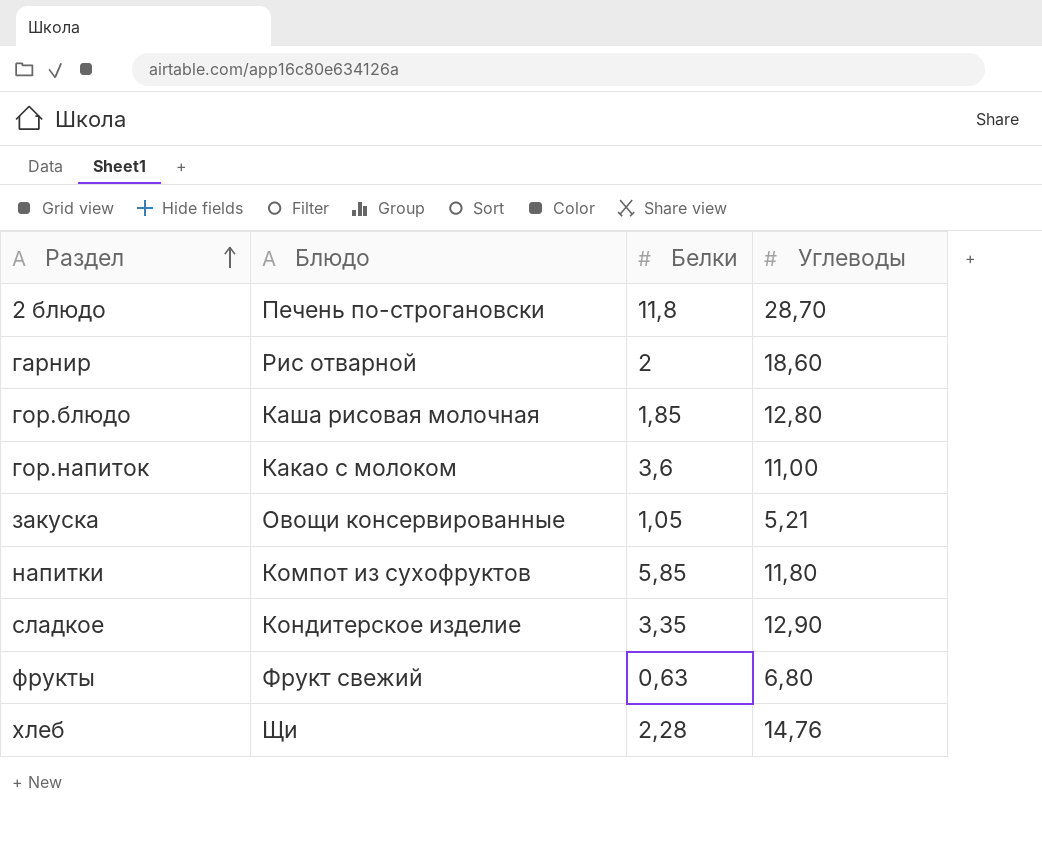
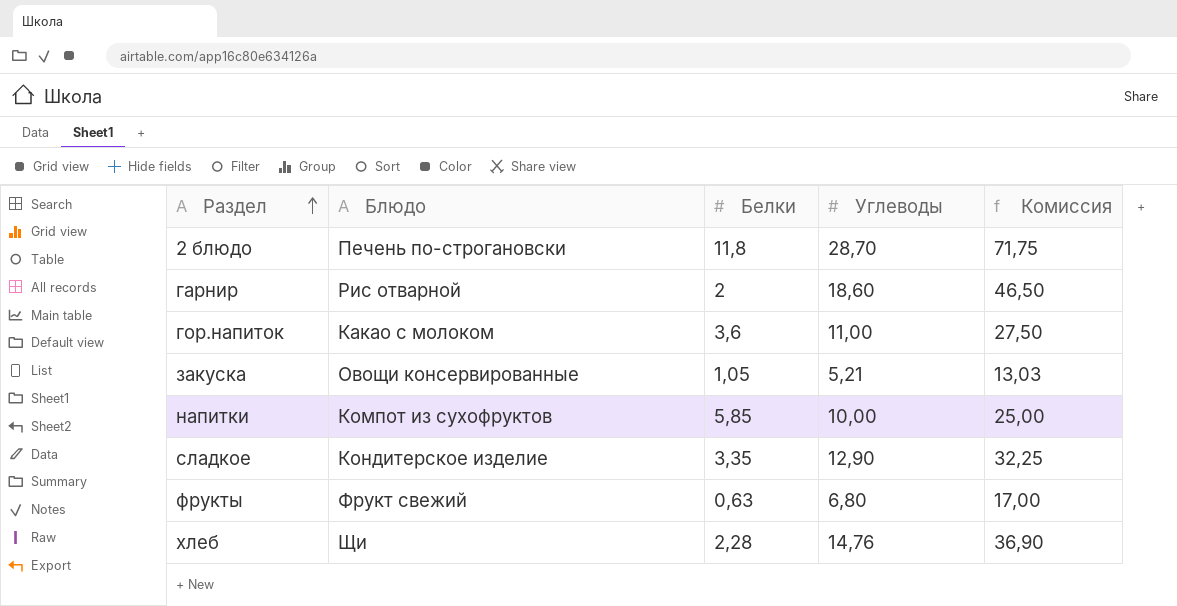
column Комиссия | formula: none -> [Углеводы] * 2,5
row гор.блюдо: Каша рисовая молочная | 1,85 | 12,80 -> none
напитки | Углеводы: 11,80 -> 10,00

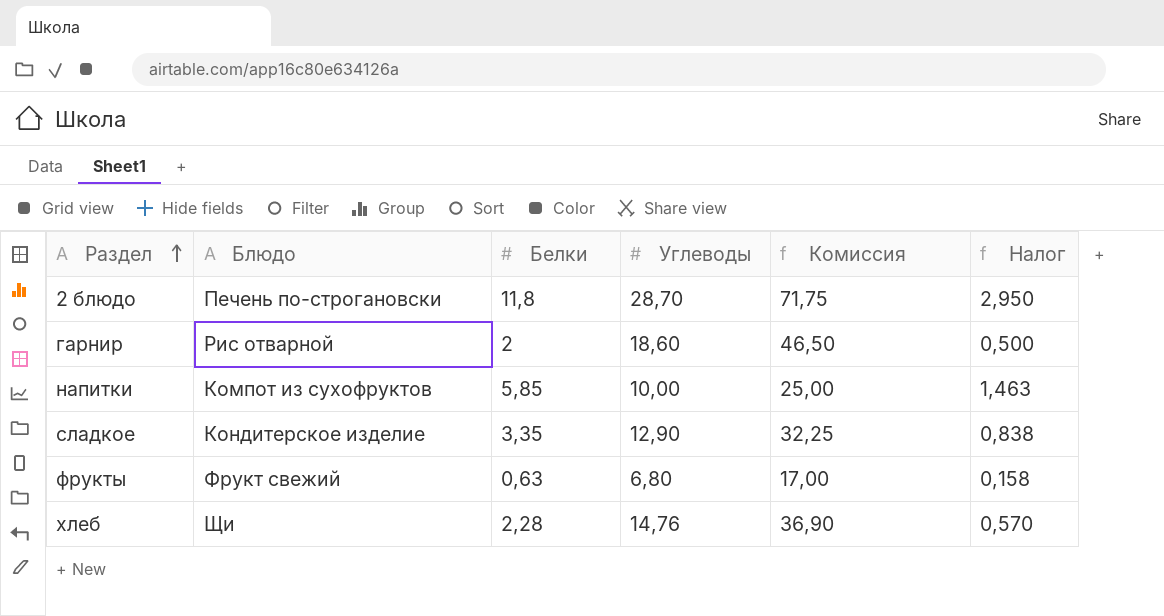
column Налог | formula: none -> [Белки] * 0,25
row гор.напиток: Какао с молоком | 3,6 | 11,00 | 27,50 -> none
row закуска: Овощи консервированные | 1,05 | 5,21 | 13,03 -> none

